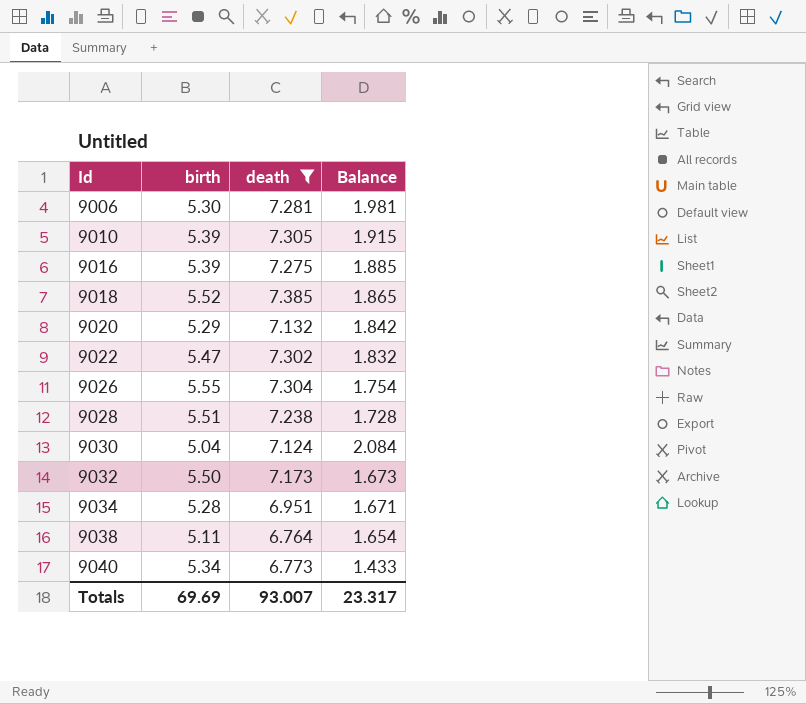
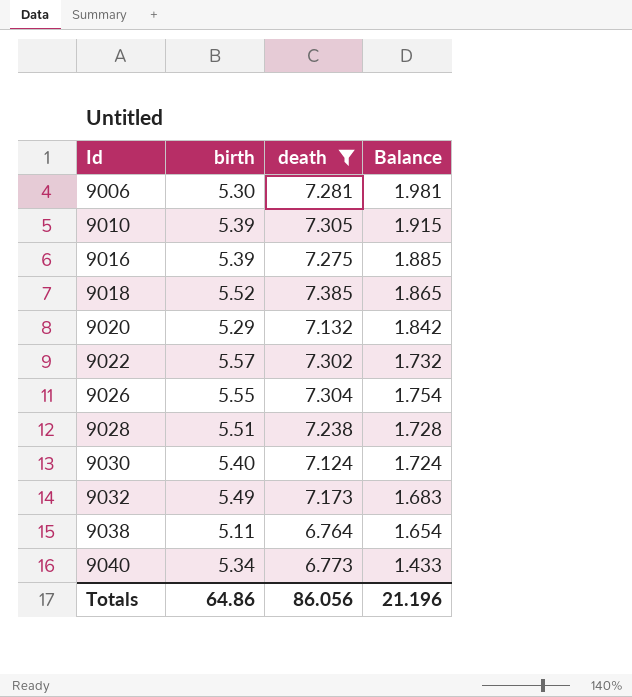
row 9034: 5.28 | 6.951 | 1.671 -> none
9022 | birth: 5.47 -> 5.57
9022 | Balance: 1.832 -> 1.732
9030 | birth: 5.04 -> 5.40
9030 | Balance: 2.084 -> 1.724
9032 | birth: 5.50 -> 5.49
9032 | Balance: 1.673 -> 1.683
Totals | birth: 69.69 -> 64.86
Totals | death: 93.007 -> 86.056
Totals | Balance: 23.317 -> 21.196

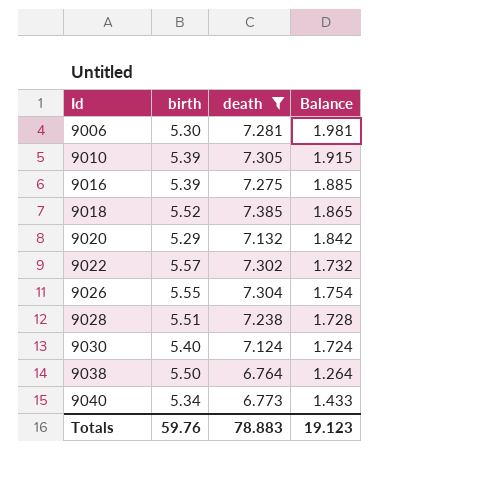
row 9032: 5.49 | 7.173 | 1.683 -> none
9038 | birth: 5.11 -> 5.50
9038 | Balance: 1.654 -> 1.264
Totals | birth: 64.86 -> 59.76
Totals | death: 86.056 -> 78.883
Totals | Balance: 21.196 -> 19.123

